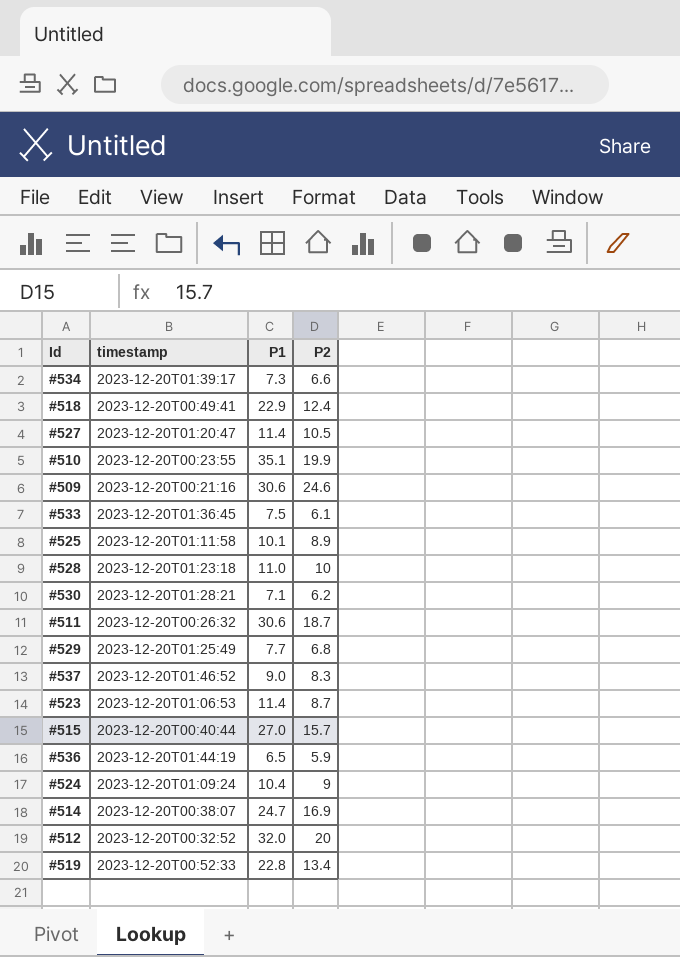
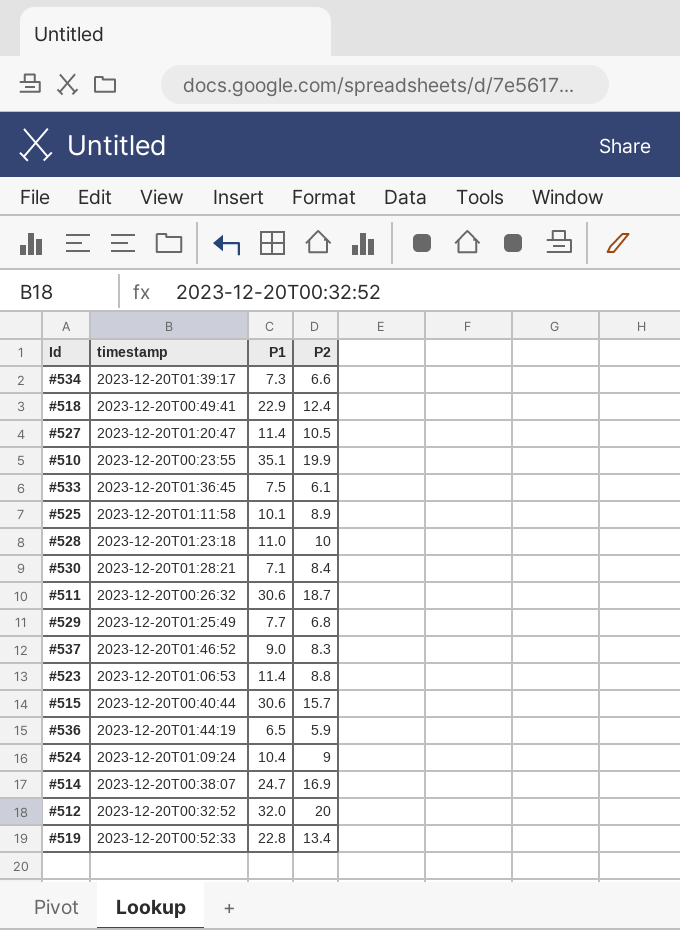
row #509: 2023-12-20T00:21:16 | 30.6 | 24.6 -> none
#530 | P2: 6.2 -> 8.4
#523 | P2: 8.7 -> 8.8
#515 | P1: 27.0 -> 30.6

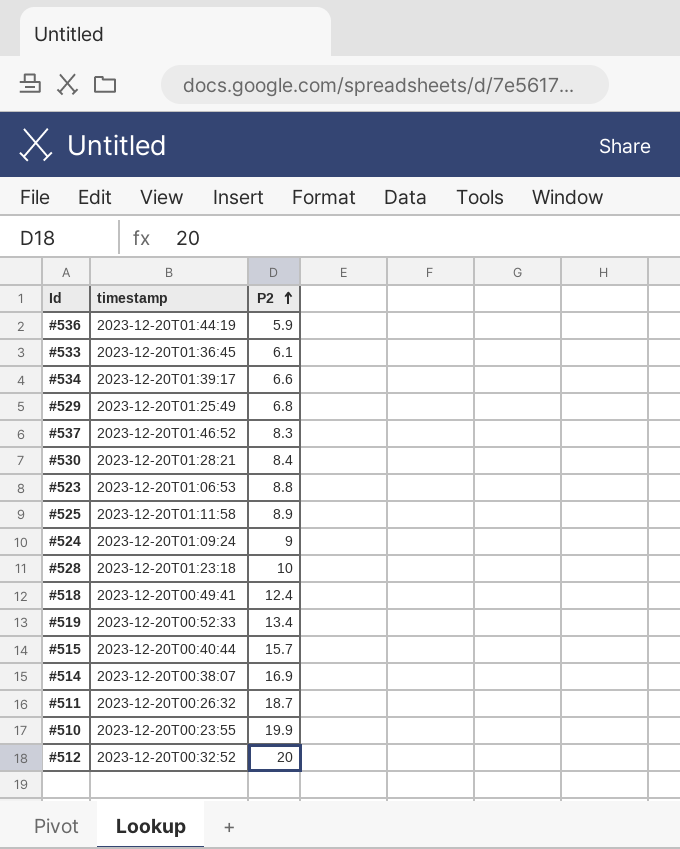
row order: none -> P2 ascending
column P1 | position: 3 -> none
row #527: 2023-12-20T01:20:47 | 11.4 | 10.5 -> none

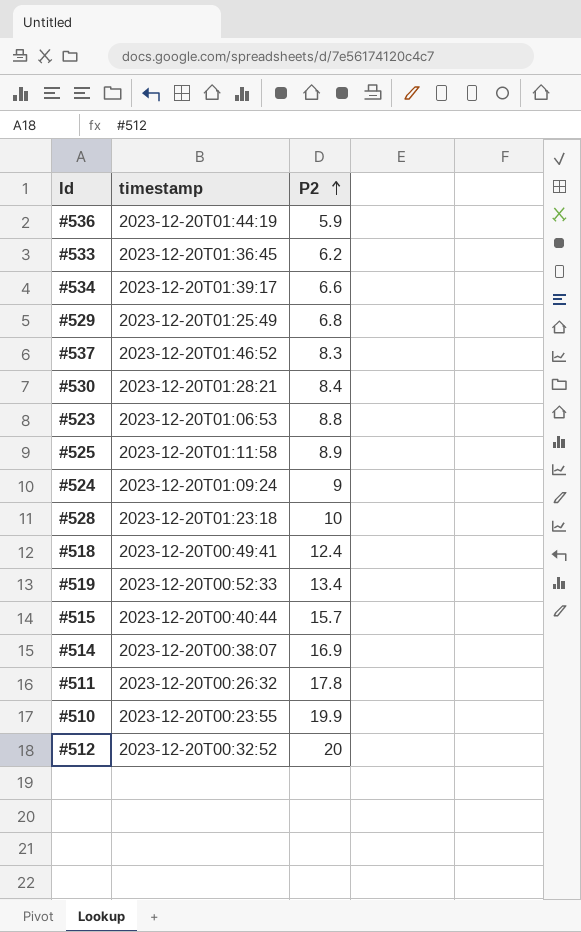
#533 | P2: 6.1 -> 6.2
#511 | P2: 18.7 -> 17.8

